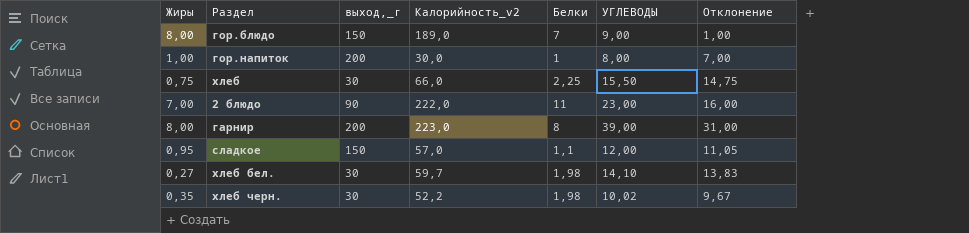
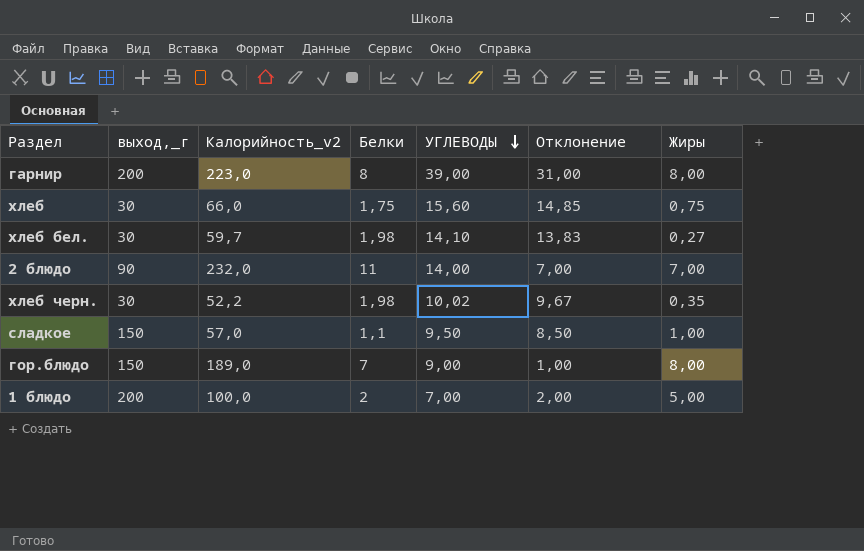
row order: none -> УГЛЕВОДЫ descending
column Жиры | position: 1 -> 7
row гор.напиток: 1,00 | 200 | 30,0 | 1 | 8,00 | 7,00 -> none
хлеб | Белки: 2,25 -> 1,75
хлеб | УГЛЕВОДЫ: 15,50 -> 15,60
хлеб | Отклонение: 14,75 -> 14,85
2 блюдо | Калорийность_v2: 222,0 -> 232,0
2 блюдо | УГЛЕВОДЫ: 23,00 -> 14,00
2 блюдо | Отклонение: 16,00 -> 7,00
сладкое | УГЛЕВОДЫ: 12,00 -> 9,50
сладкое | Отклонение: 11,05 -> 8,50
сладкое | Жиры: 0,95 -> 1,00
row 1 блюдо: none -> 200 | 100,0 | 2 | 7,00 | 2,00 | 5,00

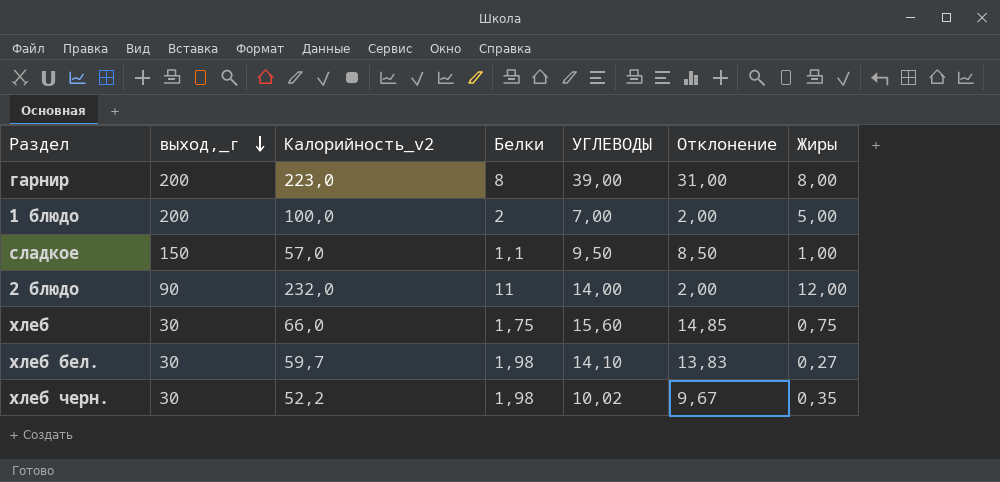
row order: УГЛЕВОДЫ descending -> выход,_г descending
row гор.блюдо: 150 | 189,0 | 7 | 9,00 | 1,00 | 8,00 -> none
2 блюдо | Отклонение: 7,00 -> 2,00
2 блюдо | Жиры: 7,00 -> 12,00

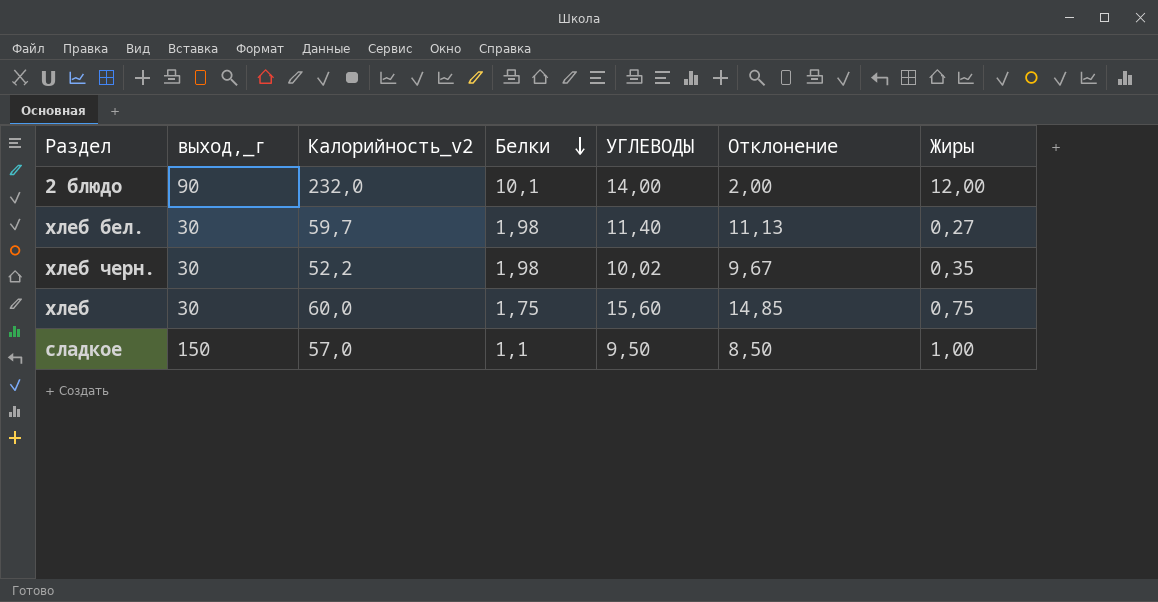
row order: выход,_г descending -> Белки descending
row гарнир: 200 | 223,0 | 8 | 39,00 | 31,00 | 8,00 -> none
row 1 блюдо: 200 | 100,0 | 2 | 7,00 | 2,00 | 5,00 -> none
2 блюдо | Белки: 11 -> 10,1
хлеб бел. | УГЛЕВОДЫ: 14,10 -> 11,40
хлеб бел. | Отклонение: 13,83 -> 11,13
хлеб | Калорийность_v2: 66,0 -> 60,0

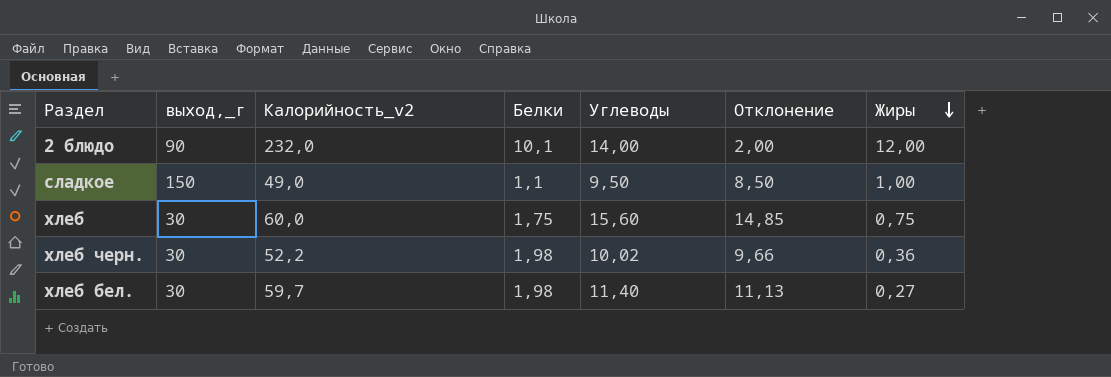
row order: Белки descending -> Жиры descending
column name: УГЛЕВОДЫ -> Углеводы
сладкое | Калорийность_v2: 57,0 -> 49,0
хлеб черн. | Отклонение: 9,67 -> 9,66
хлеб черн. | Жиры: 0,35 -> 0,36

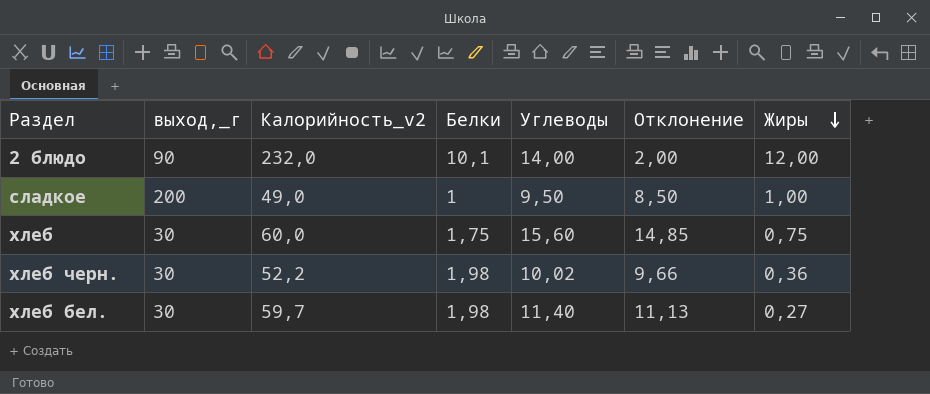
сладкое | выход,_г: 150 -> 200
сладкое | Белки: 1,1 -> 1

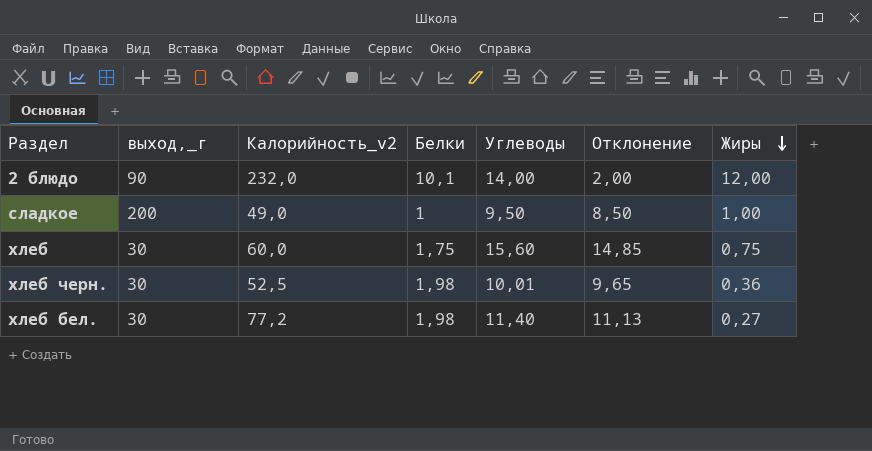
хлеб черн. | Калорийность_v2: 52,2 -> 52,5
хлеб черн. | Углеводы: 10,02 -> 10,01
хлеб черн. | Отклонение: 9,66 -> 9,65
хлеб бел. | Калорийность_v2: 59,7 -> 77,2

